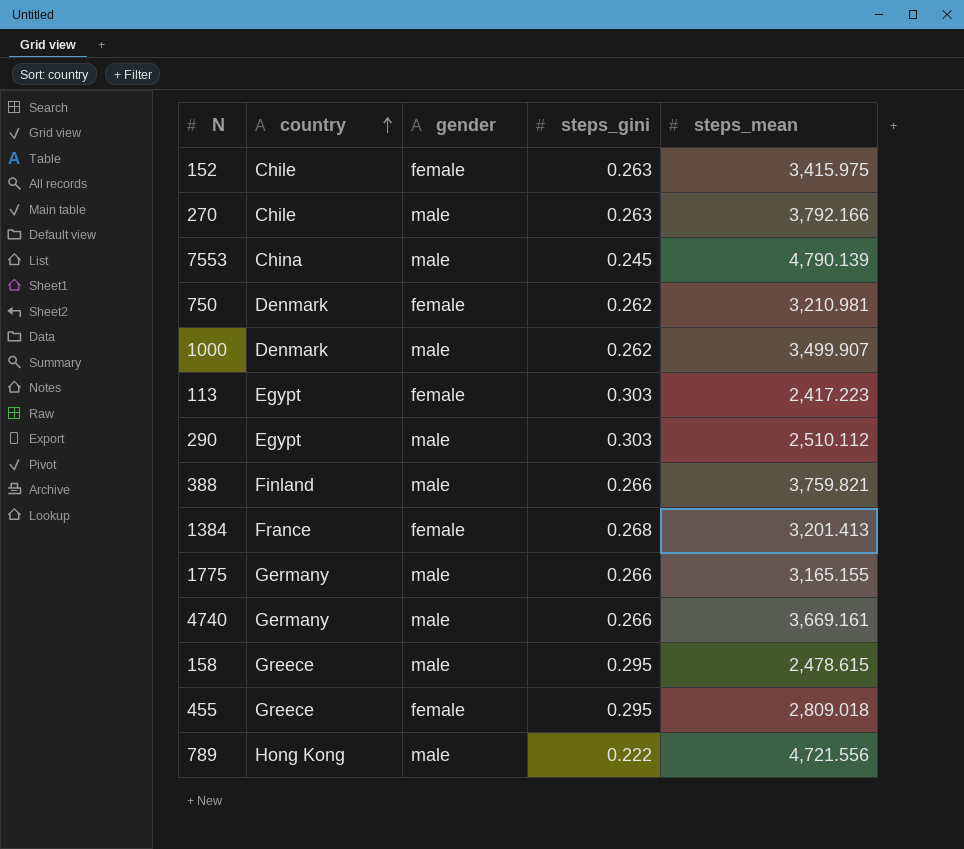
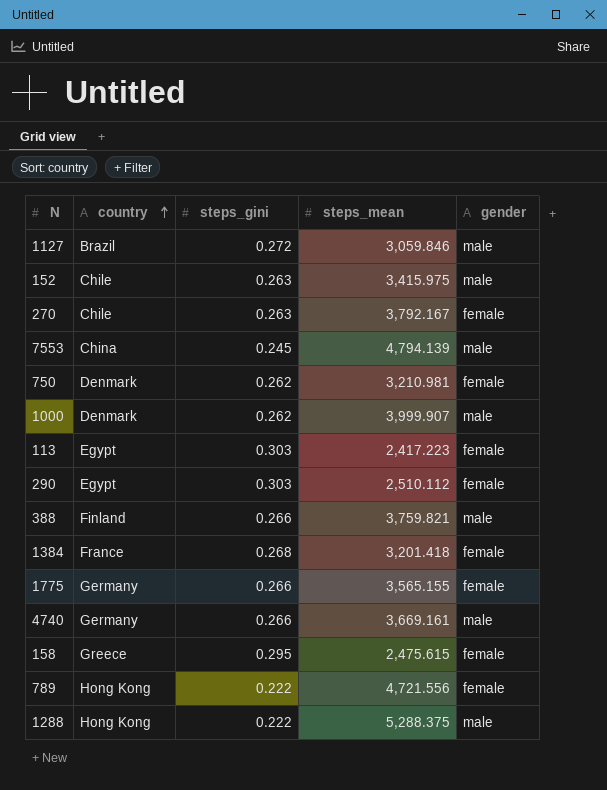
column gender | position: 3 -> 5
row 455: Greece | female | 0.295 | 2,809.018 -> none
row 1127: none -> Brazil | 0.272 | 3,059.846 | male
152 | gender: female -> male
270 | steps_mean: 3,792.166 -> 3,792.167
270 | gender: male -> female
7553 | steps_mean: 4,790.139 -> 4,794.139
1000 | steps_mean: 3,499.907 -> 3,999.907
290 | gender: male -> female
1384 | steps_mean: 3,201.413 -> 3,201.418
1775 | steps_mean: 3,165.155 -> 3,565.155
1775 | gender: male -> female
158 | steps_mean: 2,478.615 -> 2,475.615
158 | gender: male -> female
789 | gender: male -> female
row 1288: none -> Hong Kong | 0.222 | 5,288.375 | male

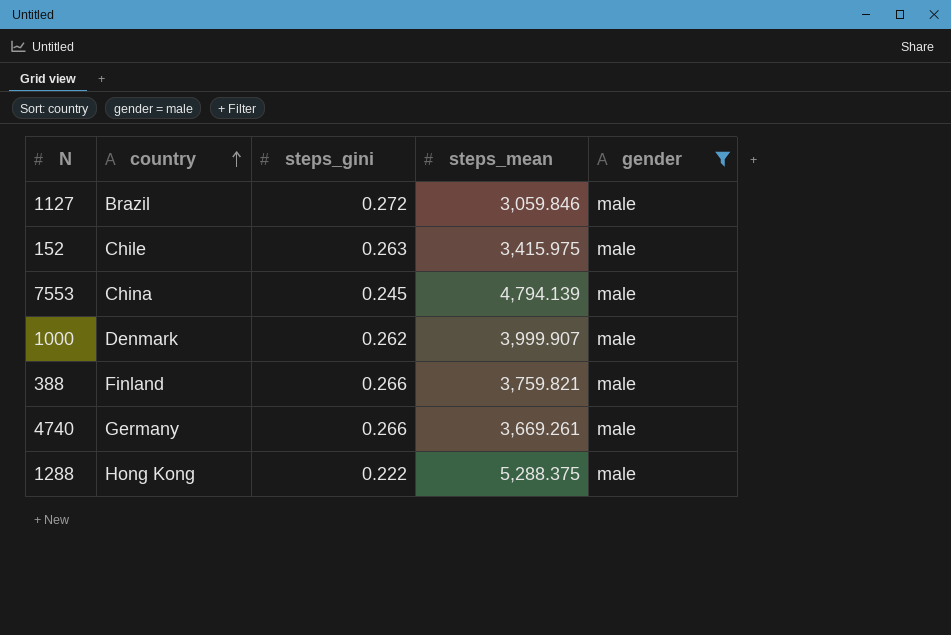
filter: none -> gender = male
4740 | steps_mean: 3,669.161 -> 3,669.261

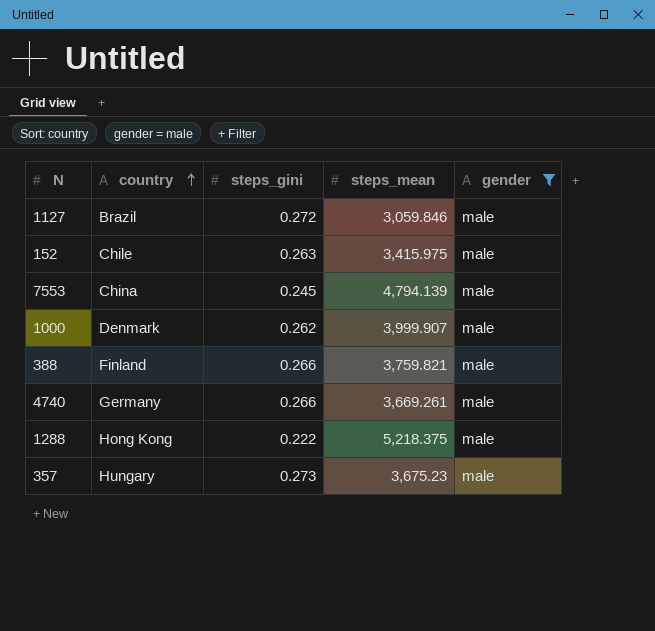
1288 | steps_mean: 5,288.375 -> 5,218.375
row 357: none -> Hungary | 0.273 | 3,675.23 | male

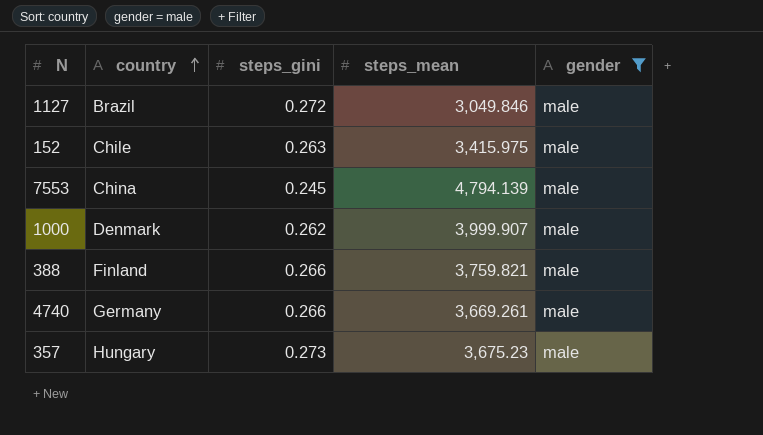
row 1288: Hong Kong | 0.222 | 5,218.375 | male -> none
1127 | steps_mean: 3,059.846 -> 3,049.846

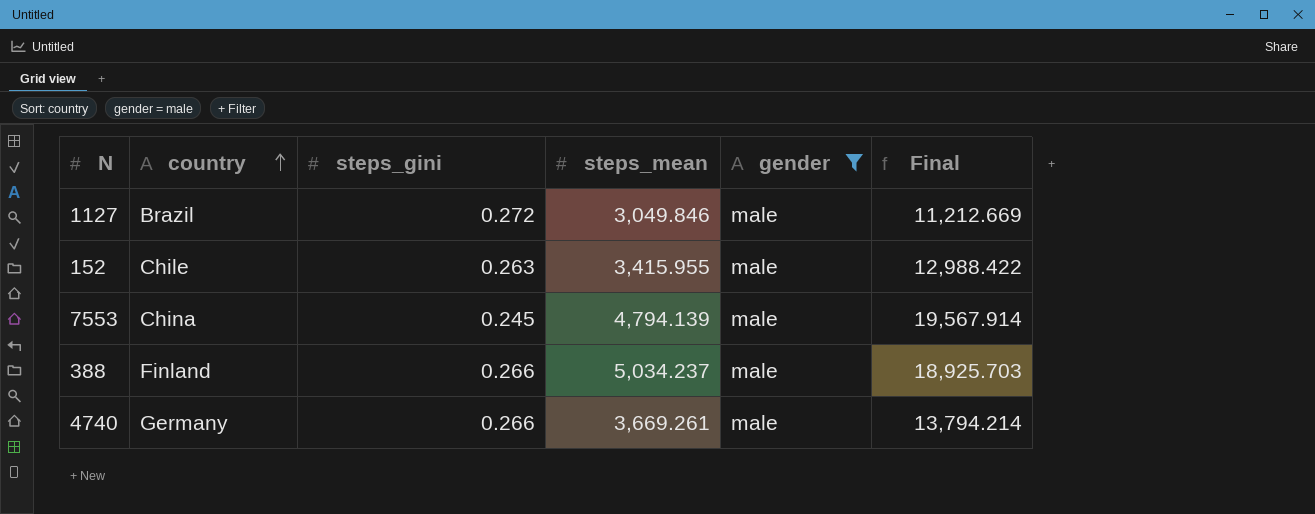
column Final | formula: none -> [steps_mean] / [steps_gini]
row 1000: Denmark | 0.262 | 3,999.907 | male -> none
row 357: Hungary | 0.273 | 3,675.23 | male -> none
152 | steps_mean: 3,415.975 -> 3,415.955
388 | steps_mean: 3,759.821 -> 5,034.237

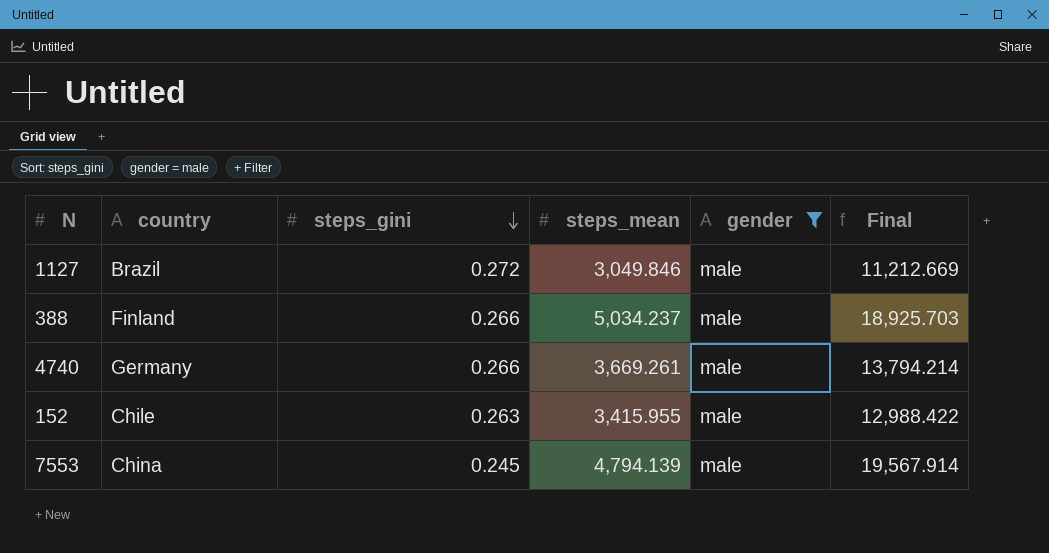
row order: country ascending -> steps_gini descending

